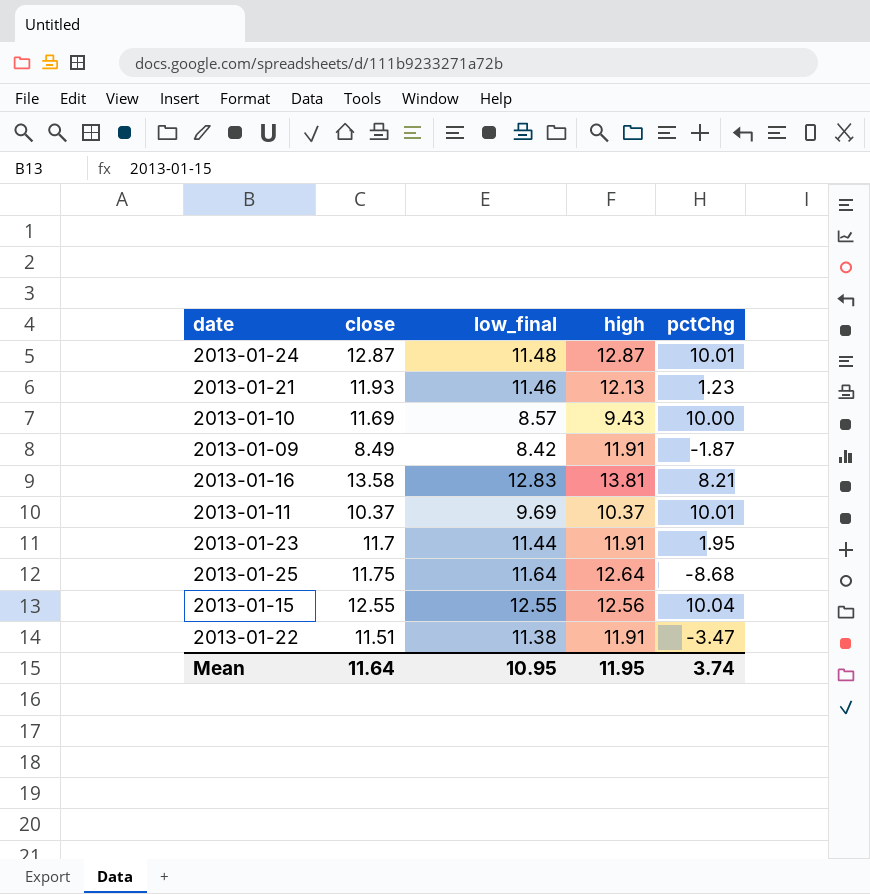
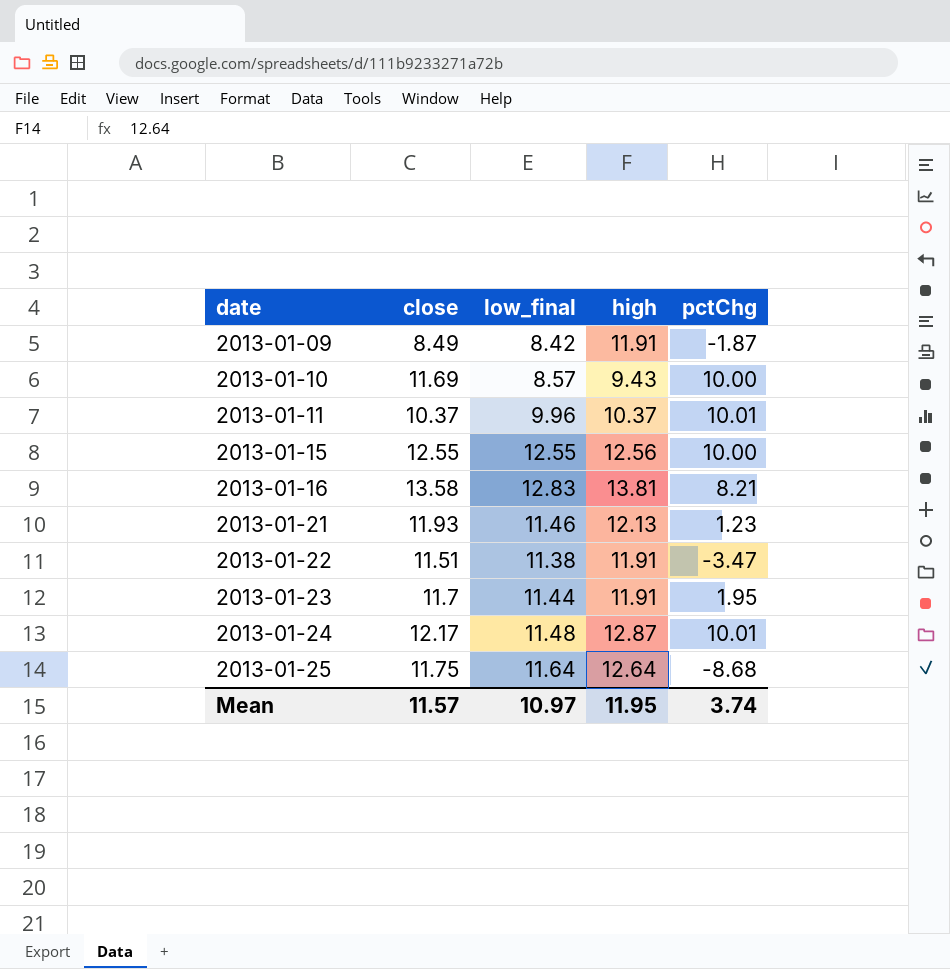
row order: none -> date ascending
2013-01-11 | low_final: 9.69 -> 9.96
2013-01-15 | pctChg: 10.04 -> 10.00
2013-01-24 | close: 12.87 -> 12.17
Mean | close: 11.64 -> 11.57
Mean | low_final: 10.95 -> 10.97

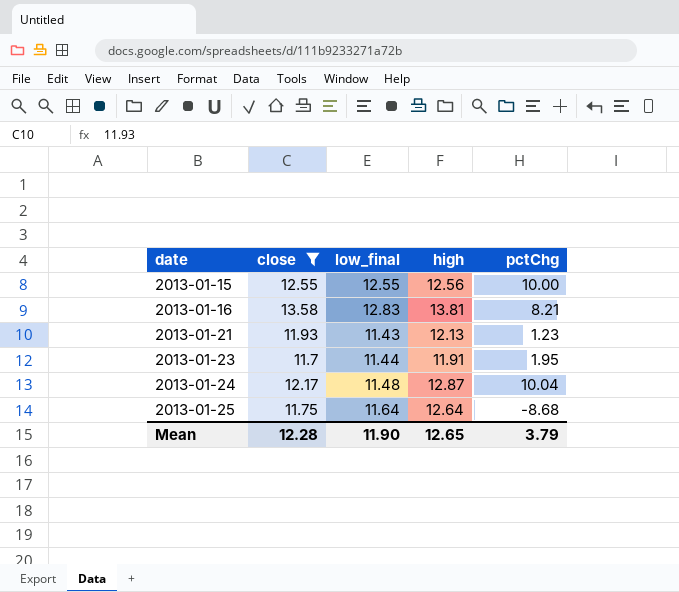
filter: none -> close >= 11.7
2013-01-21 | low_final: 11.46 -> 11.43
2013-01-24 | pctChg: 10.01 -> 10.04
Mean | close: 11.57 -> 12.28
Mean | low_final: 10.97 -> 11.90
Mean | high: 11.95 -> 12.65
Mean | pctChg: 3.74 -> 3.79

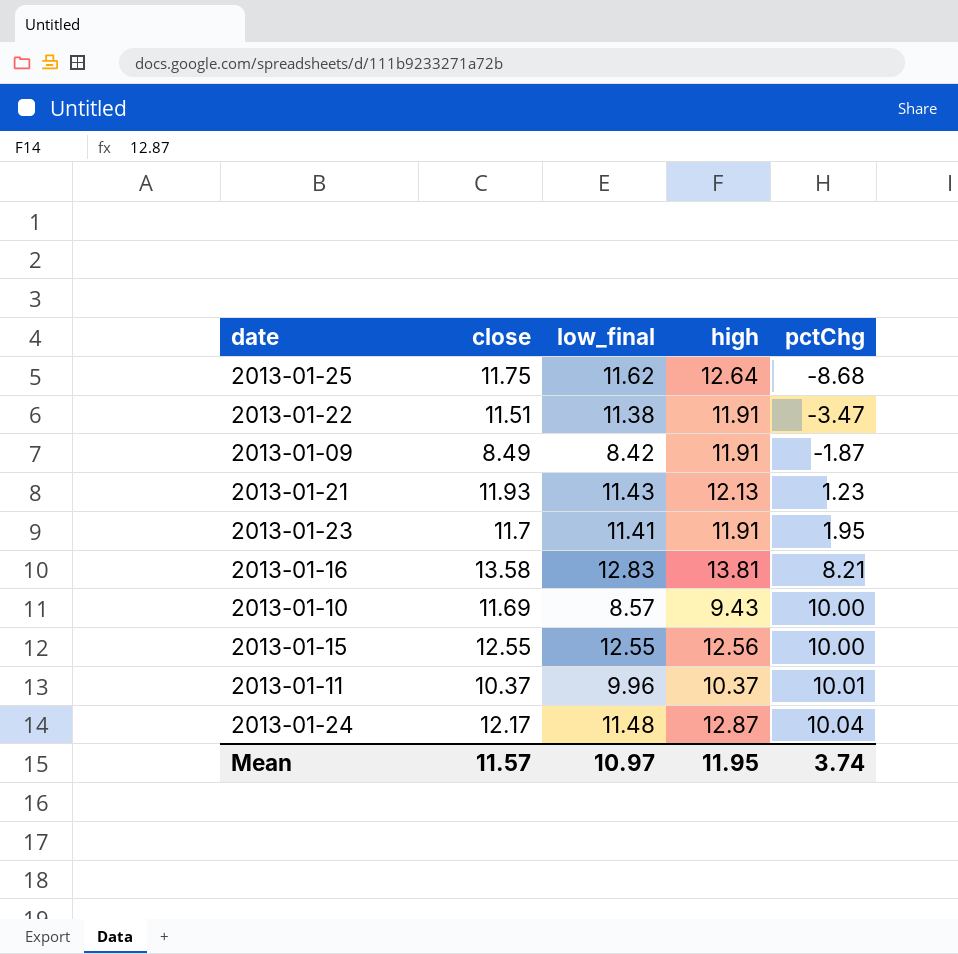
filter: close >= 11.7 -> none
row order: date ascending -> pctChg ascending
2013-01-25 | low_final: 11.64 -> 11.62
2013-01-23 | low_final: 11.44 -> 11.41
Mean | close: 12.28 -> 11.57
Mean | low_final: 11.90 -> 10.97
Mean | high: 12.65 -> 11.95
Mean | pctChg: 3.79 -> 3.74

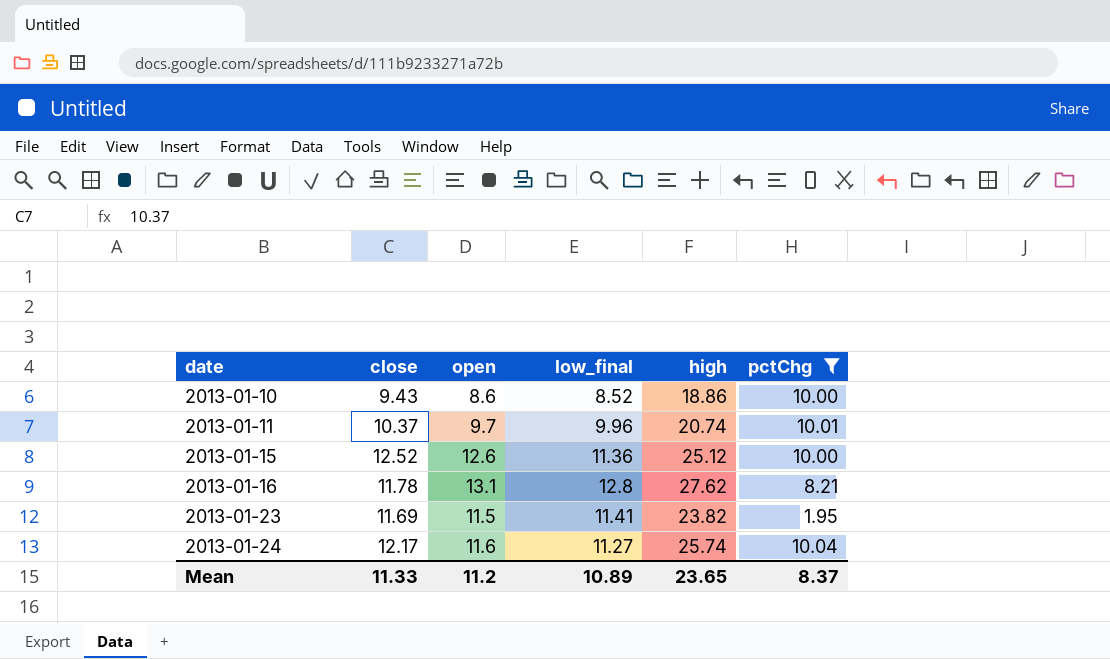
filter: none -> pctChg >= 1.95
row order: pctChg ascending -> date ascending
column open | position: none -> 3
2013-01-10 | close: 11.69 -> 9.43
2013-01-10 | low_final: 8.57 -> 8.52
2013-01-10 | high: 9.43 -> 18.86
2013-01-11 | high: 10.37 -> 20.74
2013-01-15 | close: 12.55 -> 12.52
2013-01-15 | low_final: 12.55 -> 11.36
2013-01-15 | high: 12.56 -> 25.12
2013-01-16 | close: 13.58 -> 11.78
2013-01-16 | low_final: 12.83 -> 12.8
2013-01-16 | high: 13.81 -> 27.62
2013-01-23 | close: 11.7 -> 11.69
2013-01-23 | high: 11.91 -> 23.82
2013-01-24 | low_final: 11.48 -> 11.27
2013-01-24 | high: 12.87 -> 25.74
Mean | close: 11.57 -> 11.33
Mean | low_final: 10.97 -> 10.89
Mean | high: 11.95 -> 23.65
Mean | pctChg: 3.74 -> 8.37

